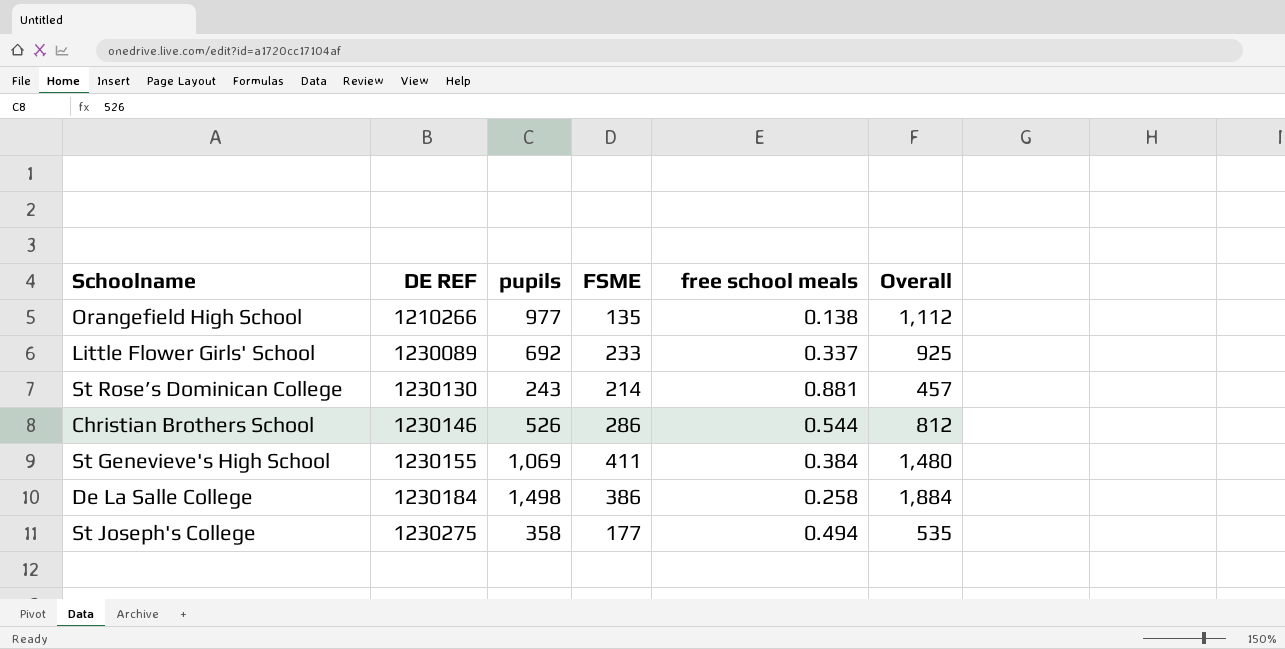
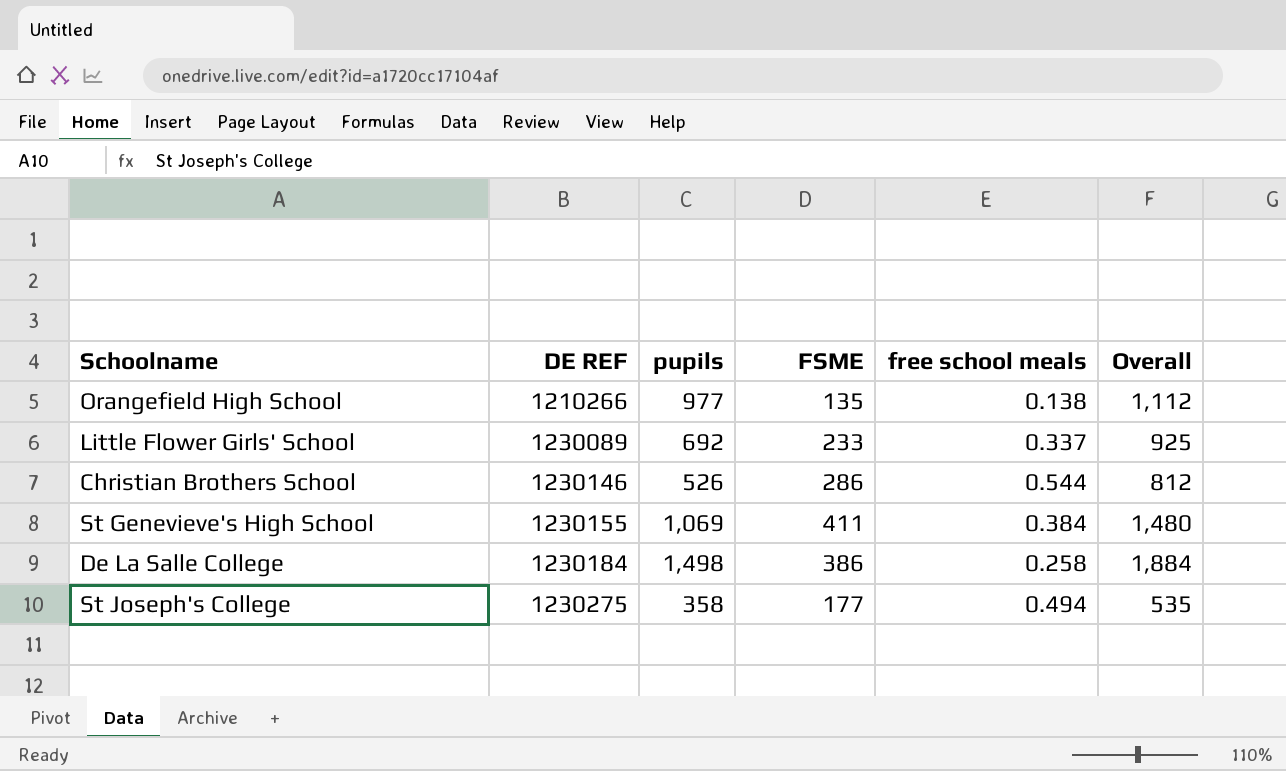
row St Rose’s Dominican College: 1230130 | 243 | 214 | 0.881 | 457 -> none

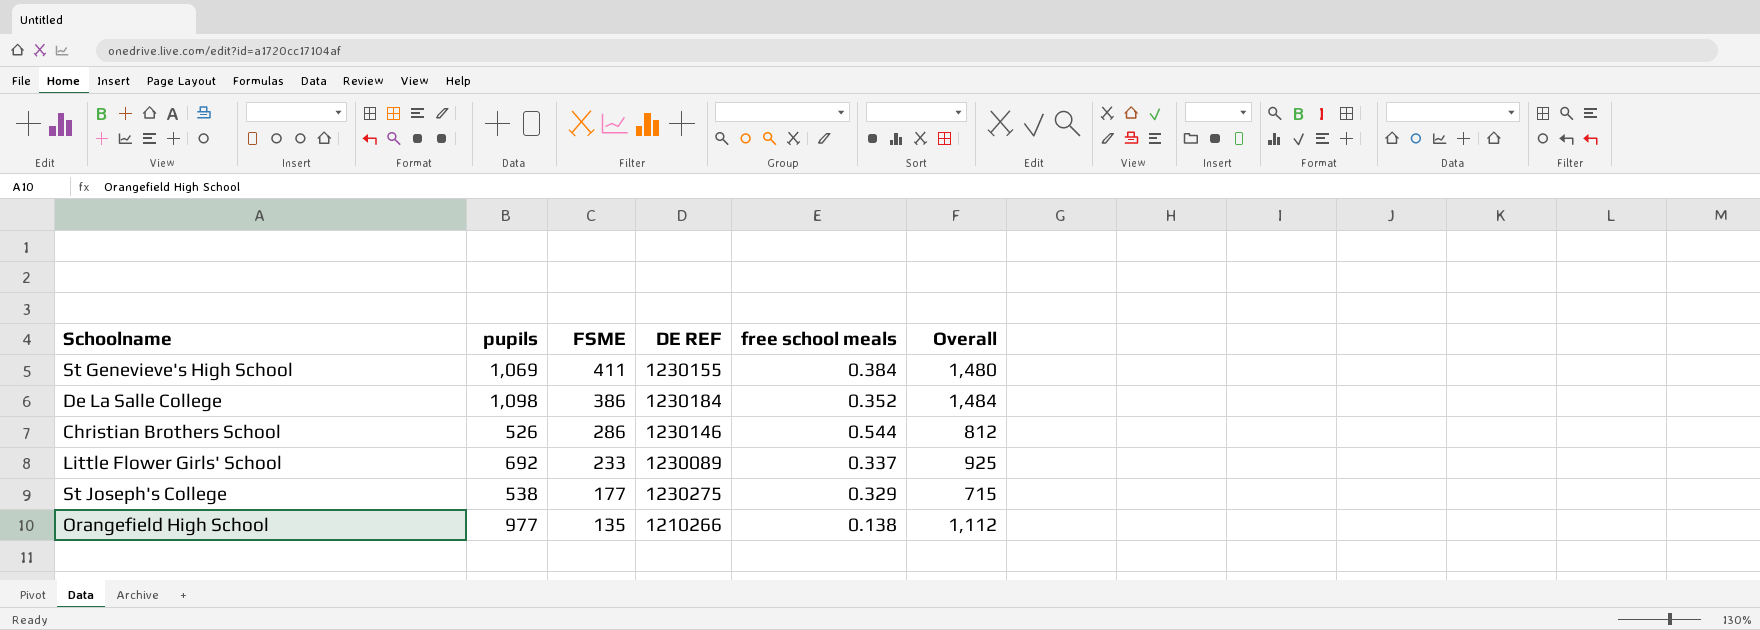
row order: DE REF ascending -> FSME descending
column DE REF | position: 2 -> 4
De La Salle College | pupils: 1,498 -> 1,098
De La Salle College | free school meals: 0.258 -> 0.352
De La Salle College | Overall: 1,884 -> 1,484
St Joseph's College | pupils: 358 -> 538
St Joseph's College | free school meals: 0.494 -> 0.329
St Joseph's College | Overall: 535 -> 715

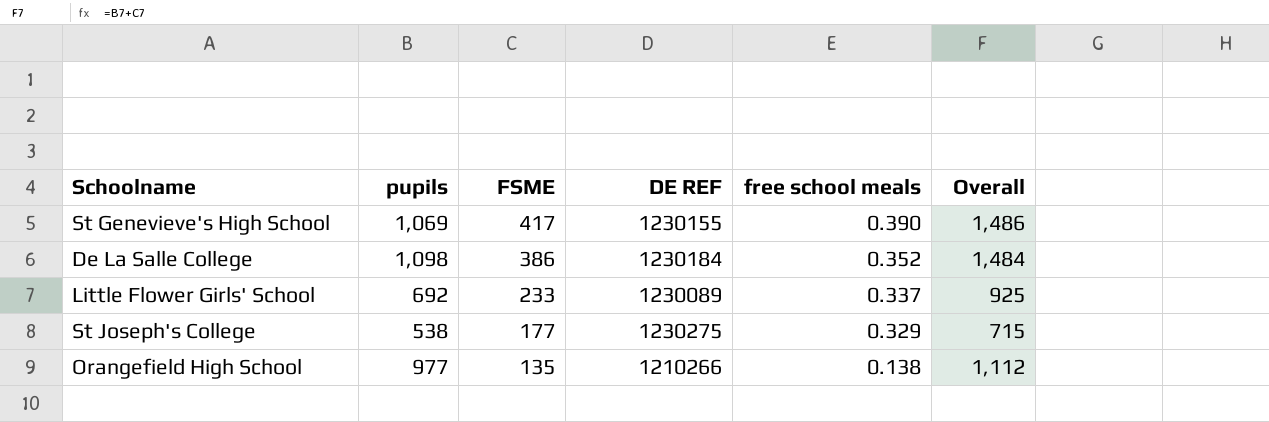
row Christian Brothers School: 526 | 286 | 1230146 | 0.544 | 812 -> none
St Genevieve's High School | FSME: 411 -> 417
St Genevieve's High School | free school meals: 0.384 -> 0.390
St Genevieve's High School | Overall: 1,480 -> 1,486

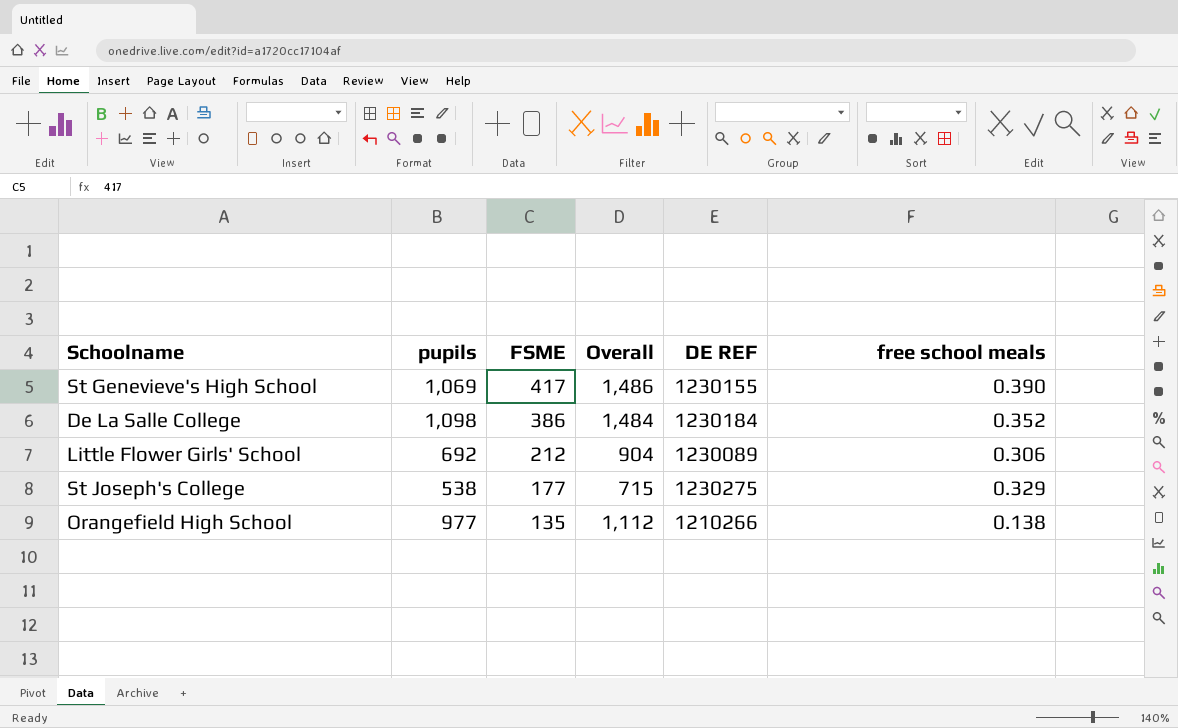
column Overall | position: 6 -> 4
Little Flower Girls' School | FSME: 233 -> 212
Little Flower Girls' School | Overall: 925 -> 904
Little Flower Girls' School | free school meals: 0.337 -> 0.306

